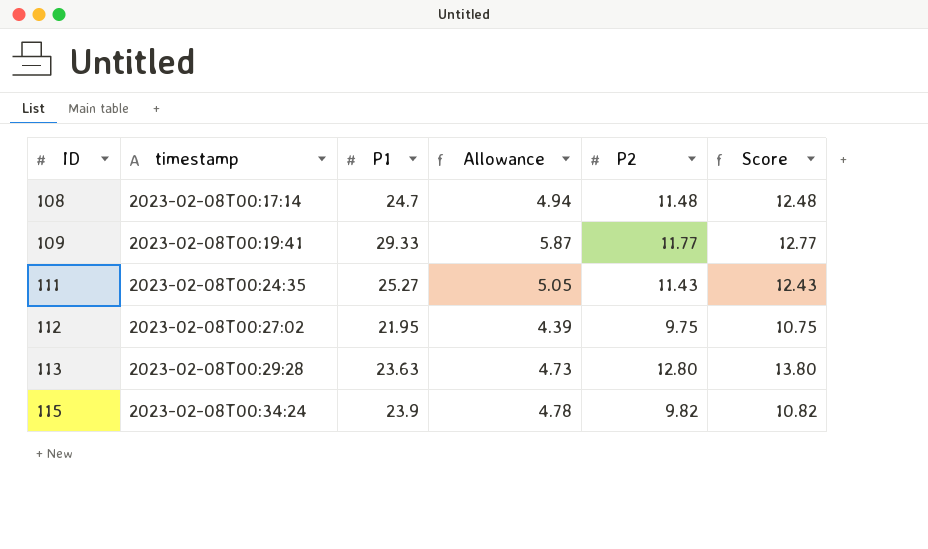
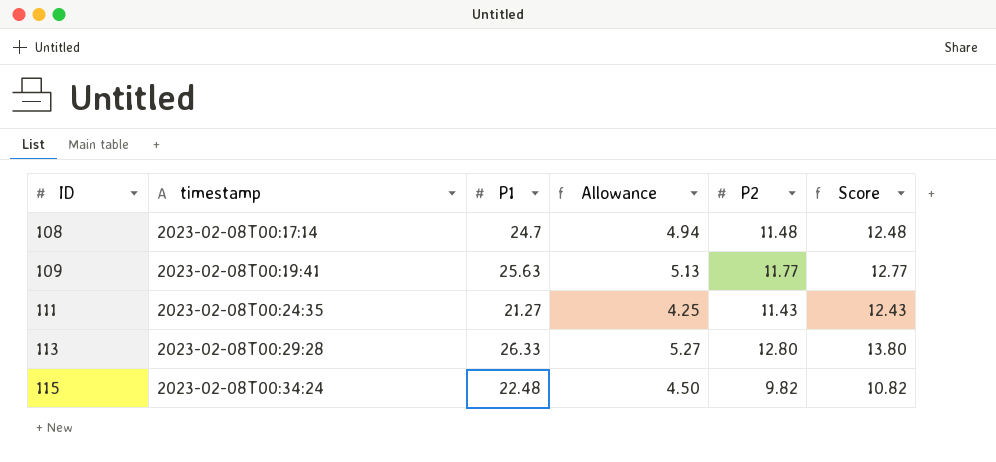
row 112: 2023-02-08T00:27:02 | 21.95 | 4.39 | 9.75 | 10.75 -> none
109 | P1: 29.33 -> 25.63
109 | Allowance: 5.87 -> 5.13
111 | P1: 25.27 -> 21.27
111 | Allowance: 5.05 -> 4.25
113 | P1: 23.63 -> 26.33
113 | Allowance: 4.73 -> 5.27
115 | P1: 23.9 -> 22.48
115 | Allowance: 4.78 -> 4.50

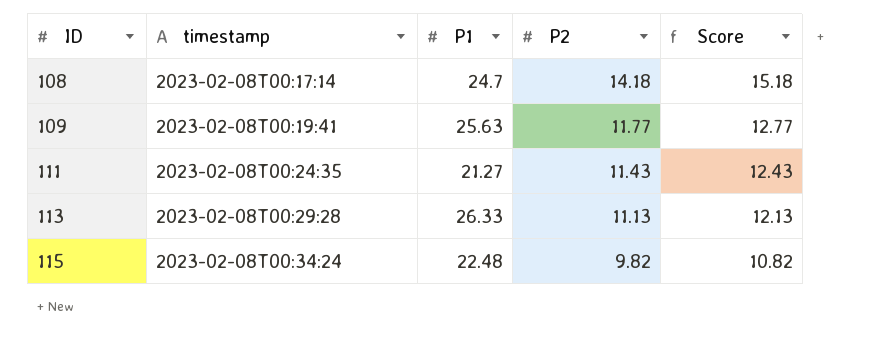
column Allowance | formula: [P1] * 0.2 -> none
108 | P2: 11.48 -> 14.18
108 | Score: 12.48 -> 15.18
113 | P2: 12.80 -> 11.13
113 | Score: 13.80 -> 12.13

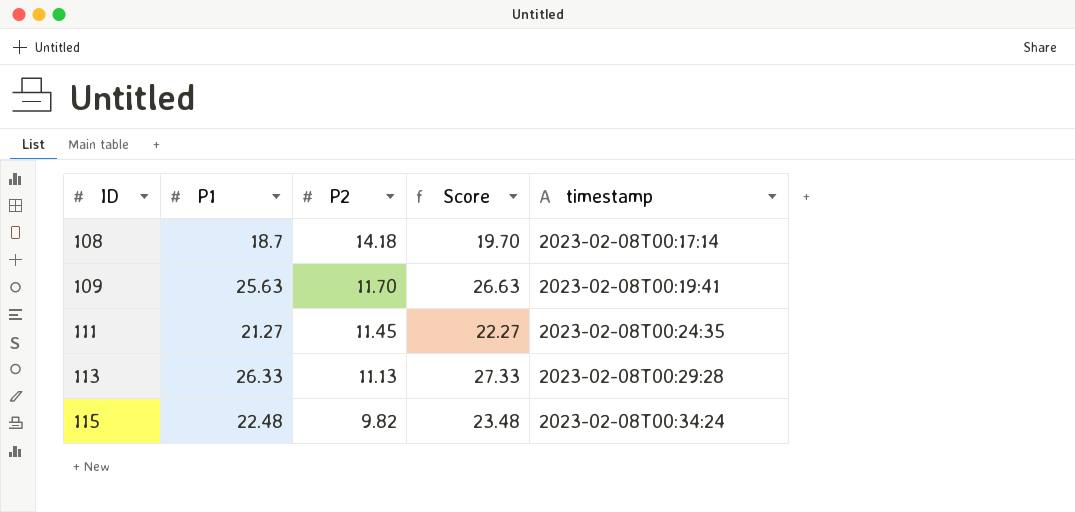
column Score | formula: [P2] + 1 -> [P1] + 1
column timestamp | position: 2 -> 5
108 | P1: 24.7 -> 18.7
109 | P2: 11.77 -> 11.70
111 | P2: 11.43 -> 11.45

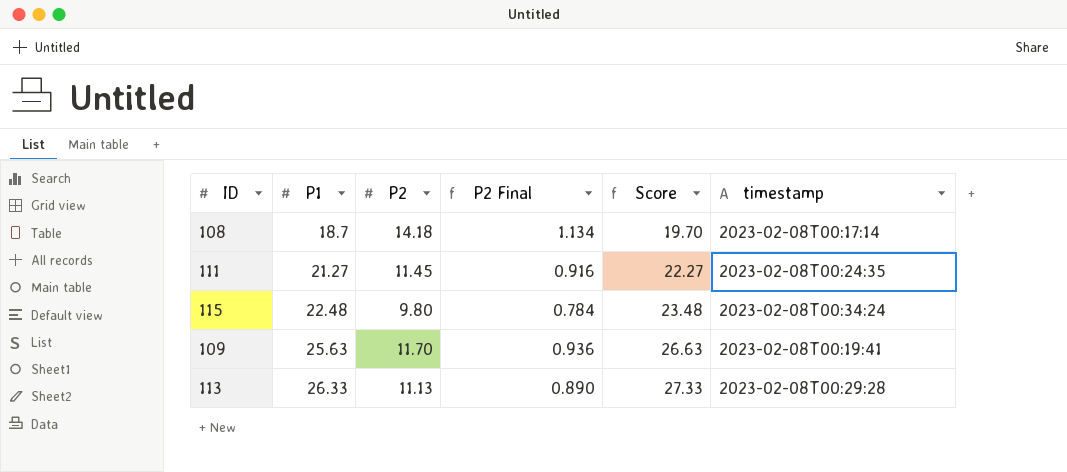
row order: ID ascending -> P1 ascending
column P2 Final | formula: none -> [P2] * 0.08
115 | P2: 9.82 -> 9.80

